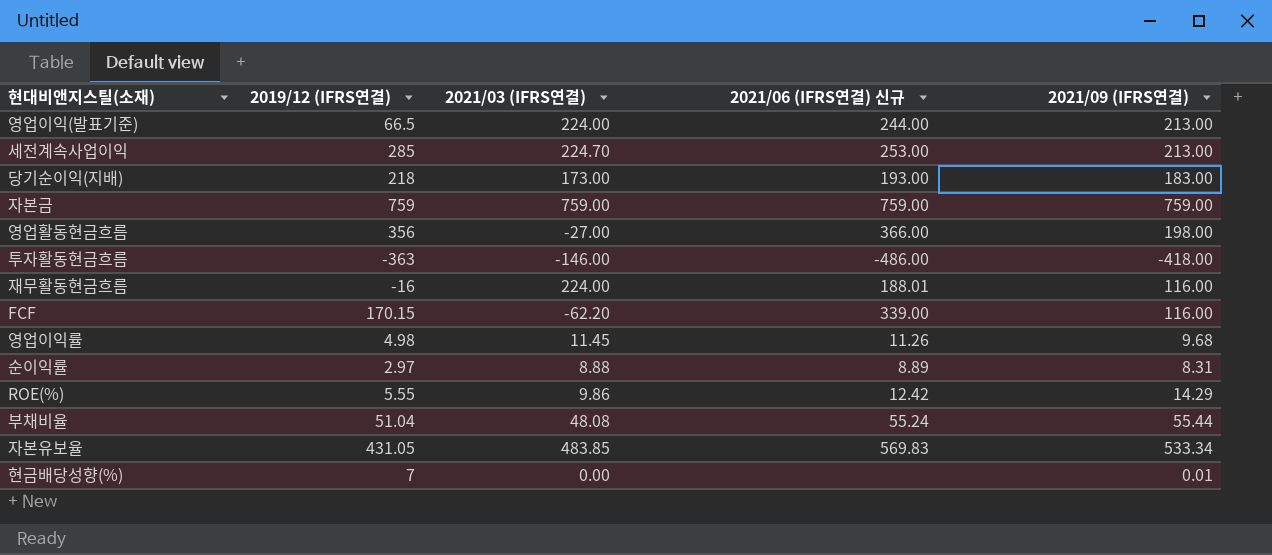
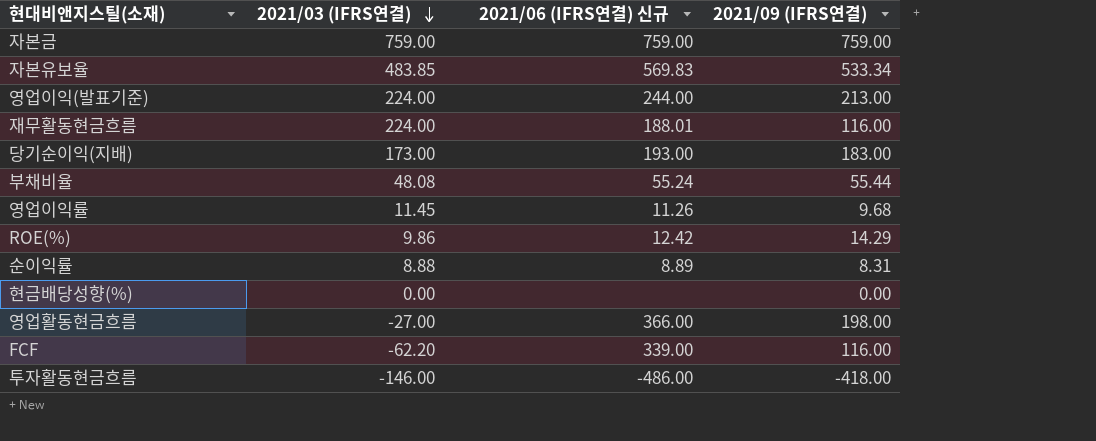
row order: none -> 2021/03 (IFRS연결) descending
column 2019/12 (IFRS연결) | position: 2 -> none
row 세전계속사업이익: 285 | 224.70 | 253.00 | 213.00 -> none
현금배당성향(%) | 2021/09 (IFRS연결): 0.01 -> 0.00

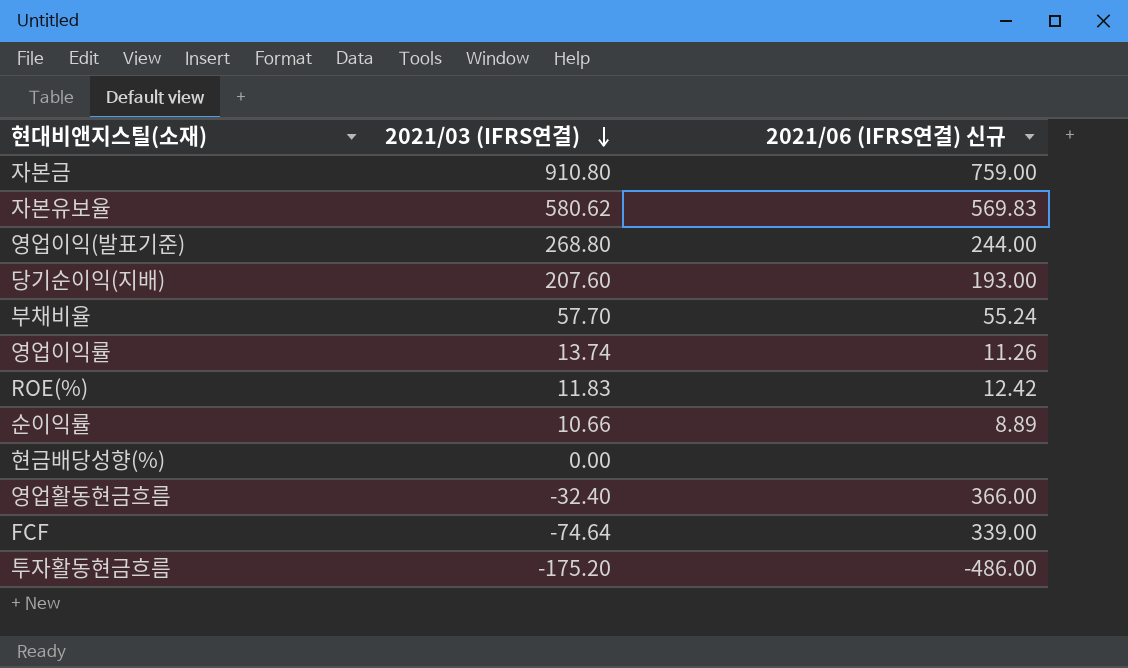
column 2021/09 (IFRS연결) | position: 4 -> none
row 재무활동현금흐름: 224.00 | 188.01 | 116.00 -> none
자본금 | 2021/03 (IFRS연결): 759.00 -> 910.80
자본유보율 | 2021/03 (IFRS연결): 483.85 -> 580.62
영업이익(발표기준) | 2021/03 (IFRS연결): 224.00 -> 268.80
당기순이익(지배) | 2021/03 (IFRS연결): 173.00 -> 207.60
부채비율 | 2021/03 (IFRS연결): 48.08 -> 57.70
영업이익률 | 2021/03 (IFRS연결): 11.45 -> 13.74
ROE(%) | 2021/03 (IFRS연결): 9.86 -> 11.83
순이익률 | 2021/03 (IFRS연결): 8.88 -> 10.66
영업활동현금흐름 | 2021/03 (IFRS연결): -27.00 -> -32.40
FCF | 2021/03 (IFRS연결): -62.20 -> -74.64
투자활동현금흐름 | 2021/03 (IFRS연결): -146.00 -> -175.20

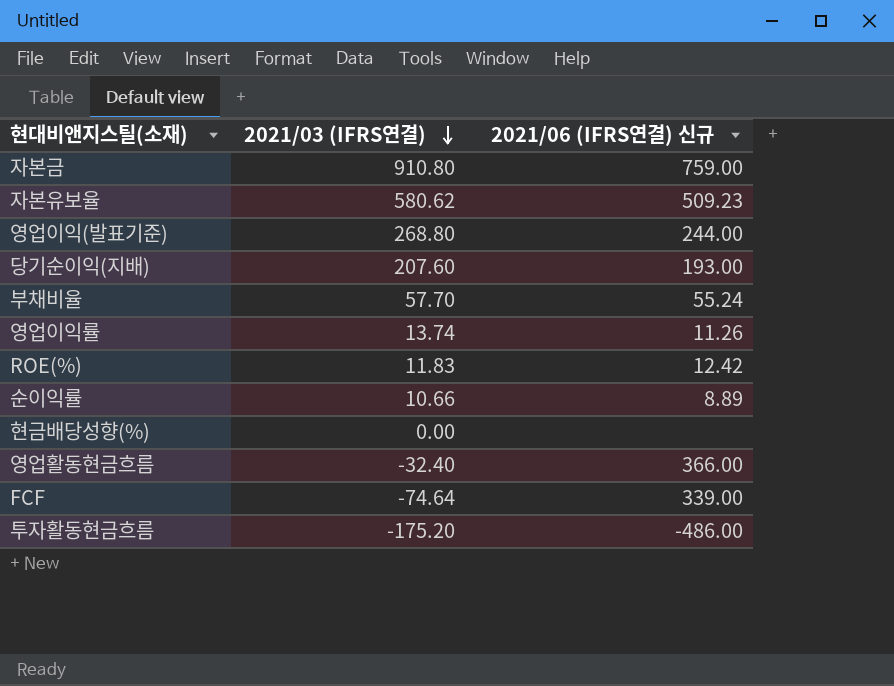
자본유보율 | 2021/06 (IFRS연결) 신규: 569.83 -> 509.23

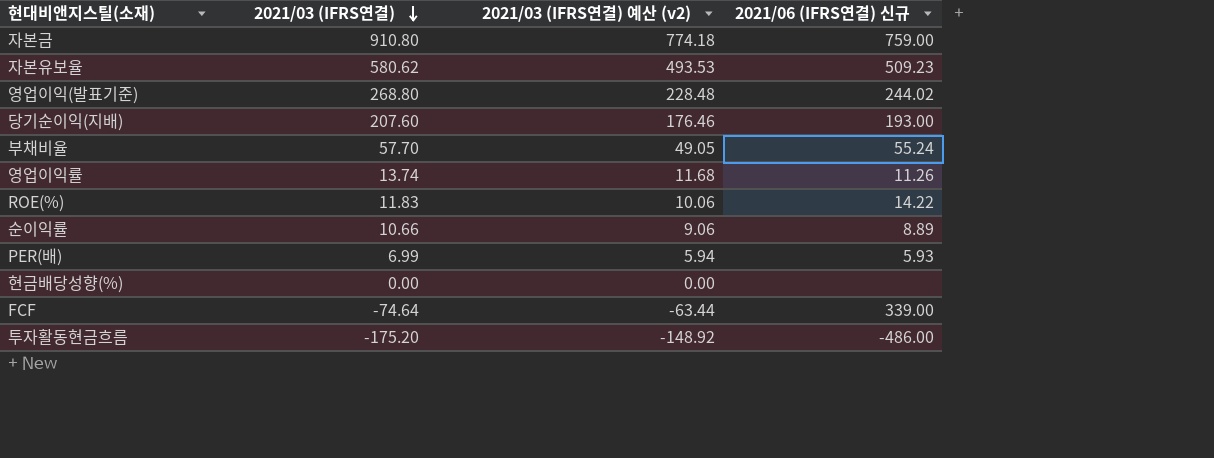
column 2021/03 (IFRS연결) 예산 (v2) | formula: none -> [2021/03 (IFRS연결)] * 0.85
row 영업활동현금흐름: -32.40 | 366.00 -> none
영업이익(발표기준) | 2021/06 (IFRS연결) 신규: 244.00 -> 244.02
ROE(%) | 2021/06 (IFRS연결) 신규: 12.42 -> 14.22
row PER(배): none -> 6.99 | 5.94 | 5.93

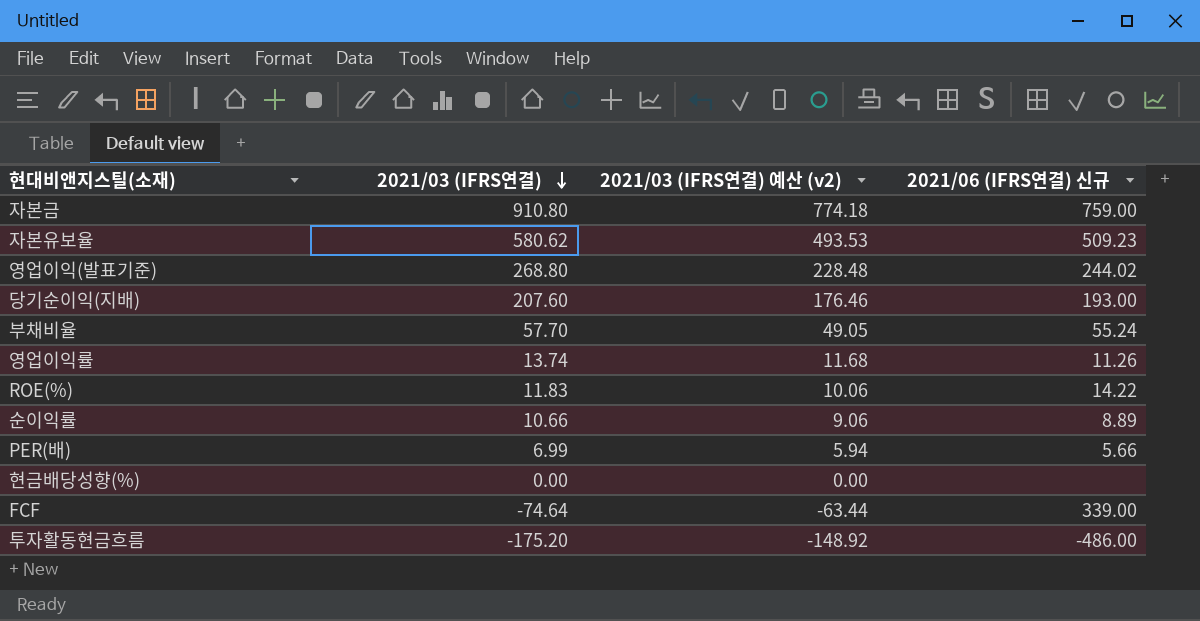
PER(배) | 2021/06 (IFRS연결) 신규: 5.93 -> 5.66

